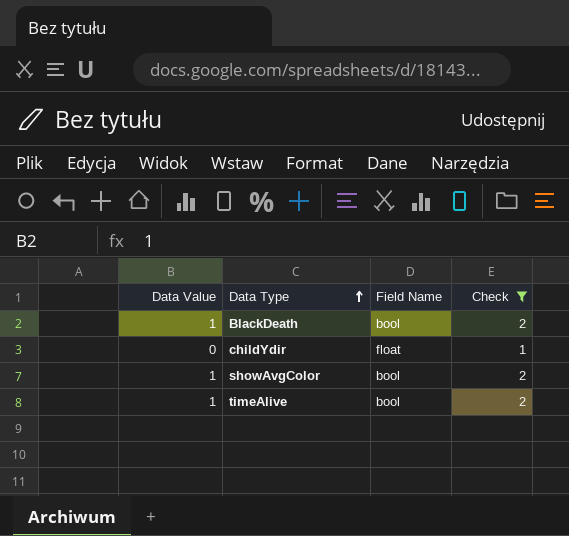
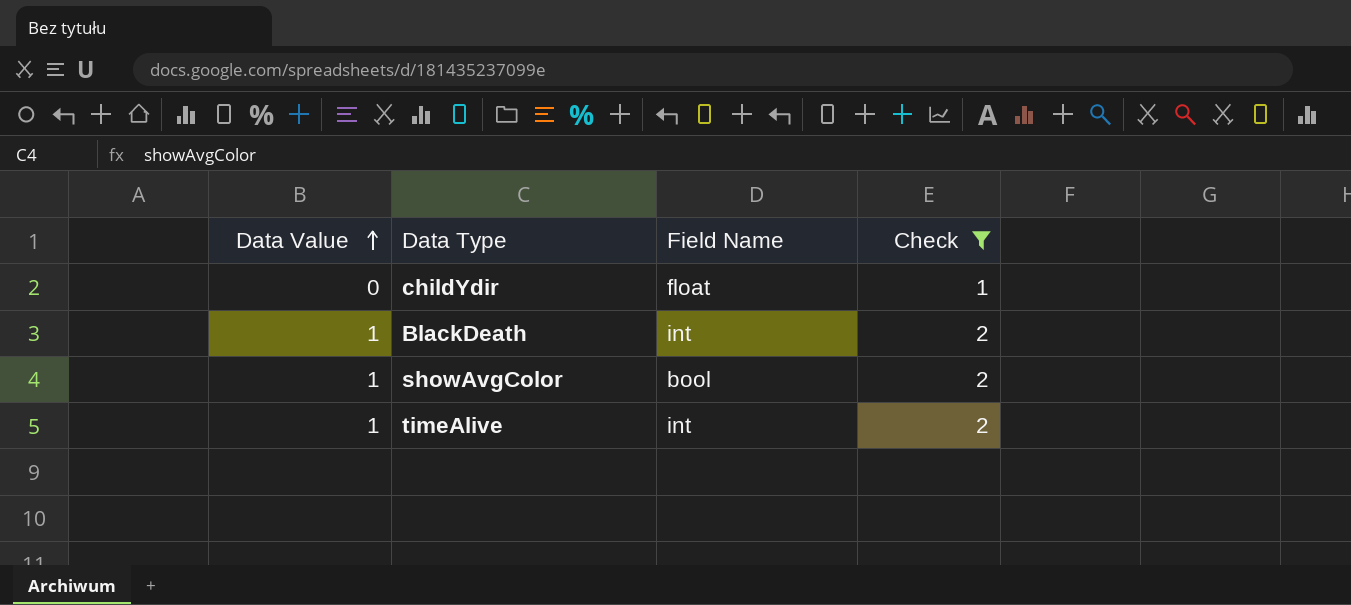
row order: Data Type ascending -> Data Value ascending
BlackDeath | Field Name: bool -> int
timeAlive | Field Name: bool -> int

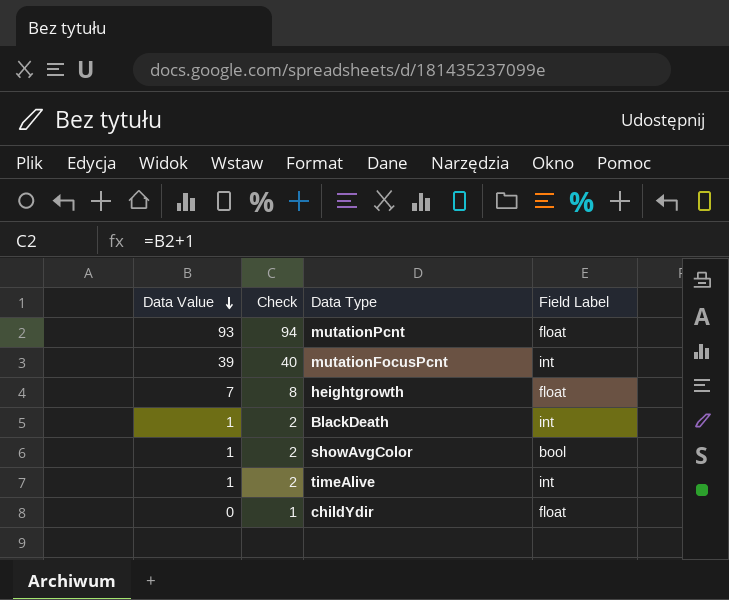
filter: Check <= 2 -> none
row order: Data Value ascending -> Data Value descending
column Check | position: 4 -> 2
column name: Field Name -> Field Label

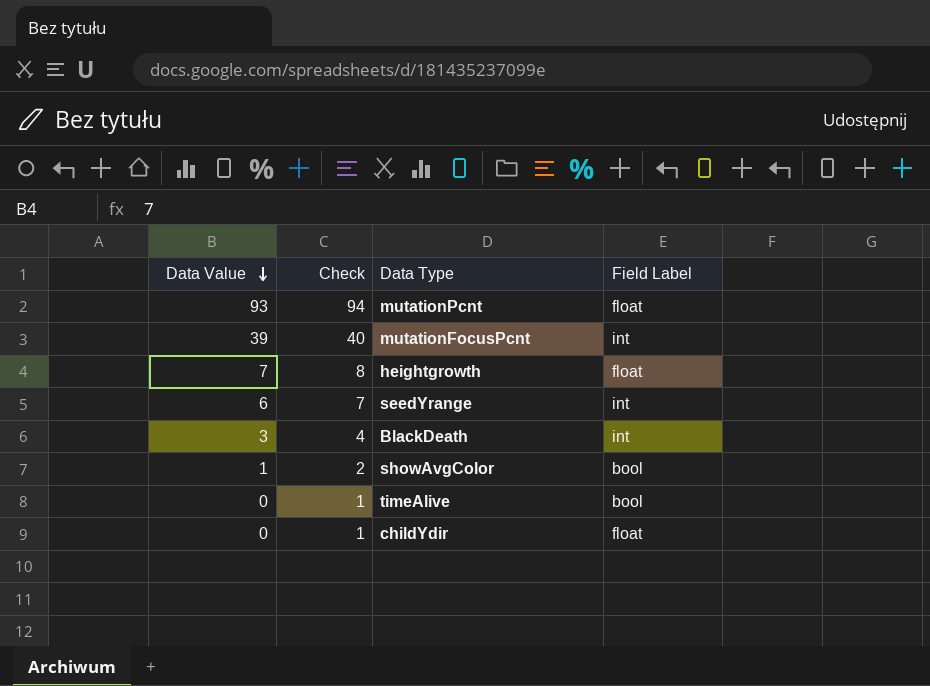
row seedYrange: none -> 6 | 7 | int
BlackDeath | Data Value: 1 -> 3
BlackDeath | Check: 2 -> 4
timeAlive | Data Value: 1 -> 0
timeAlive | Check: 2 -> 1
timeAlive | Field Label: int -> bool

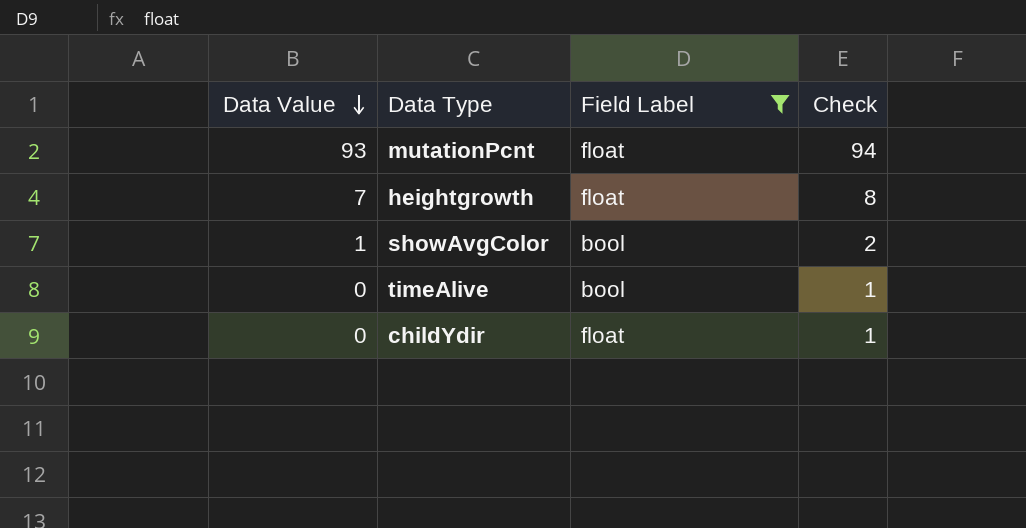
filter: none -> Field Label != int
column Check | position: 2 -> 4

